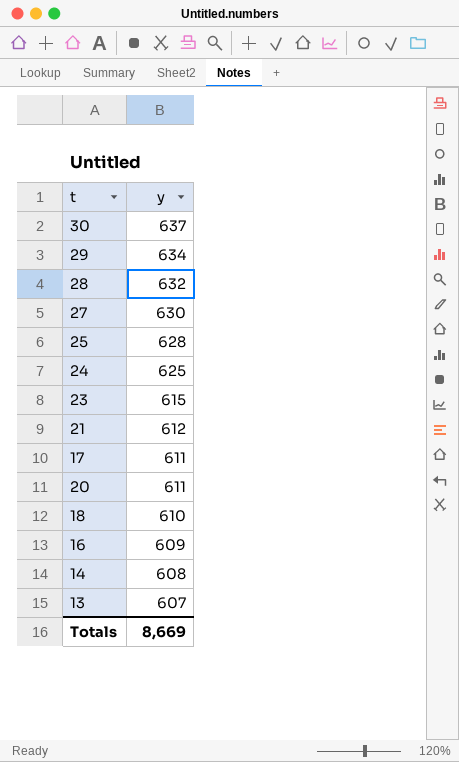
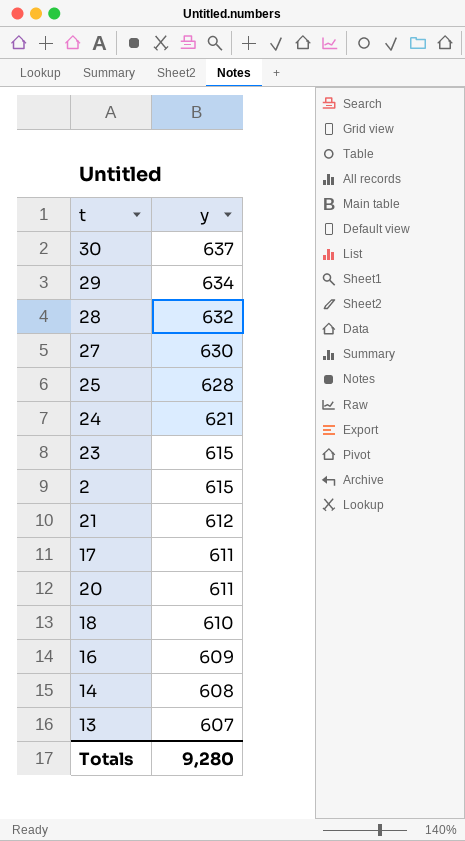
24 | y: 625 -> 621
row 2: none -> 615
Totals | y: 8,669 -> 9,280

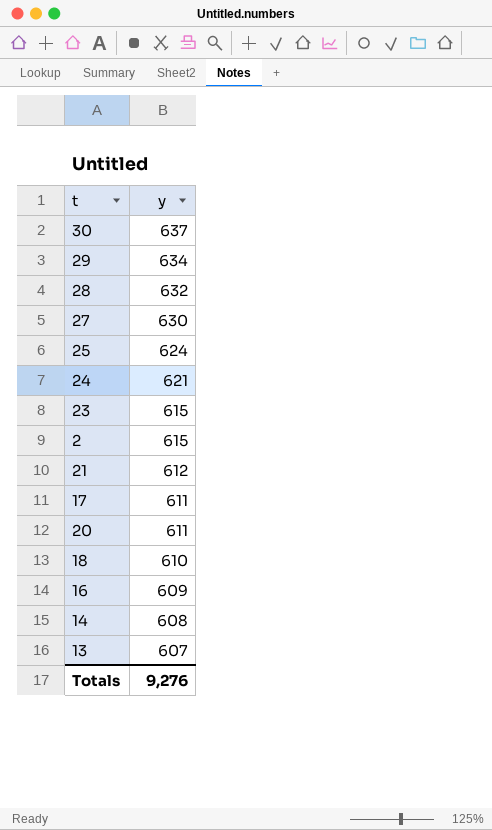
25 | y: 628 -> 624
Totals | y: 9,280 -> 9,276

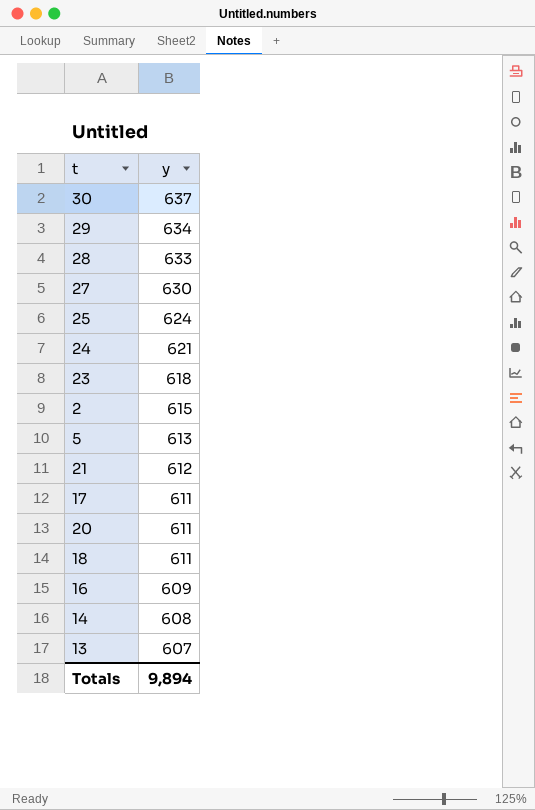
28 | y: 632 -> 633
23 | y: 615 -> 618
row 5: none -> 613
18 | y: 610 -> 611
Totals | y: 9,276 -> 9,894

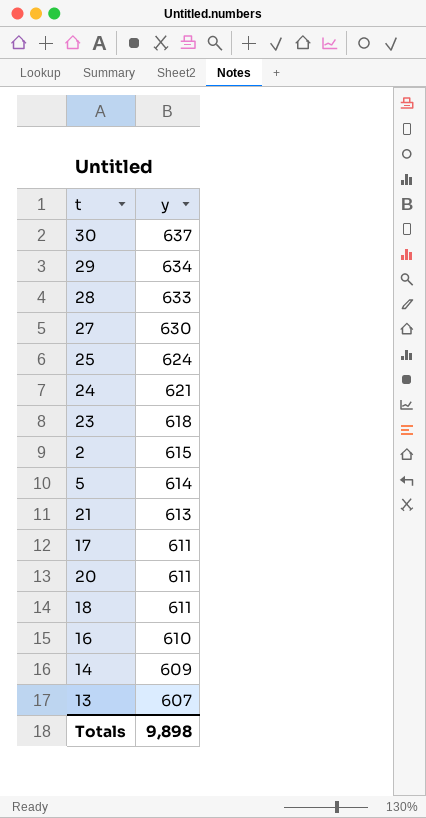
5 | y: 613 -> 614
21 | y: 612 -> 613
16 | y: 609 -> 610
14 | y: 608 -> 609
Totals | y: 9,894 -> 9,898

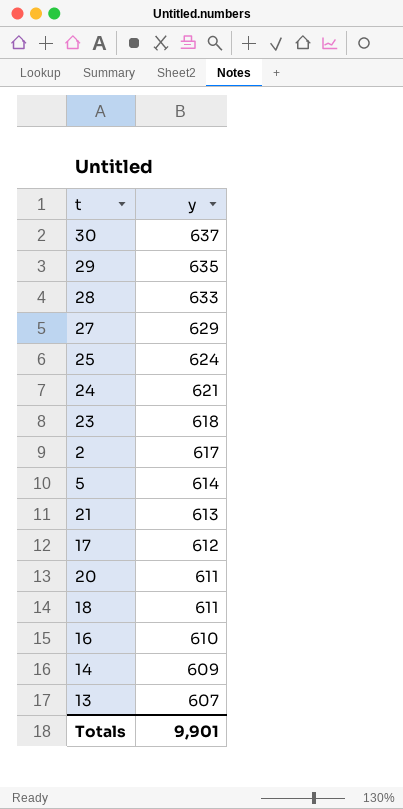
29 | y: 634 -> 635
27 | y: 630 -> 629
2 | y: 615 -> 617
17 | y: 611 -> 612
Totals | y: 9,898 -> 9,901

